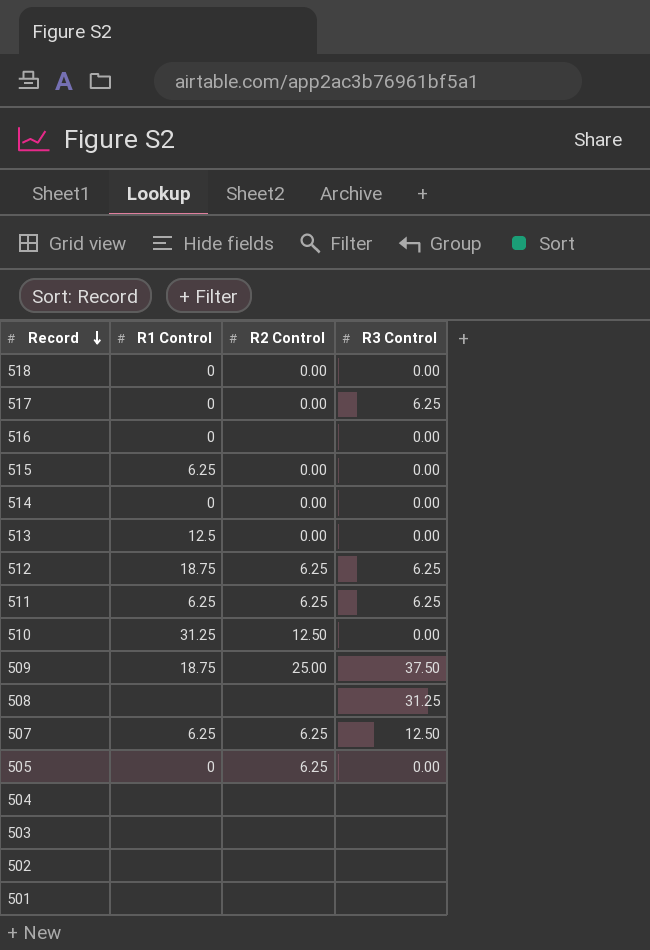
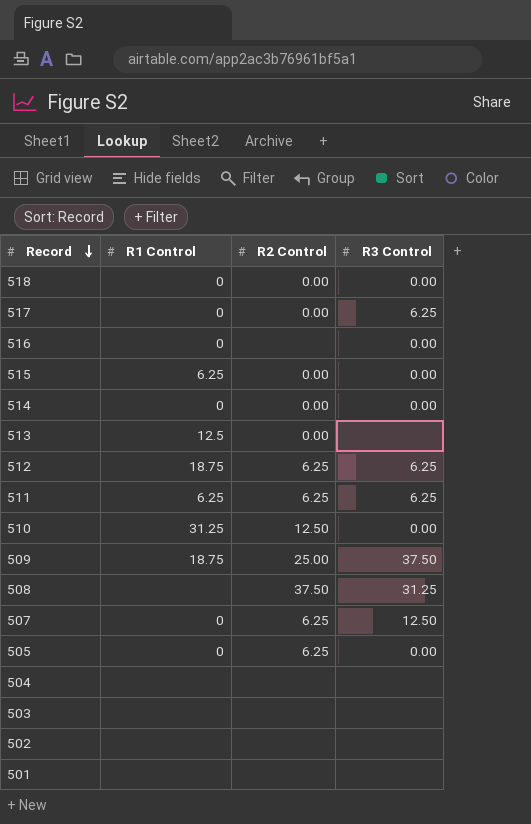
513 | R3 Control: 0.00 -> none
508 | R2 Control: none -> 37.50
507 | R1 Control: 6.25 -> 0

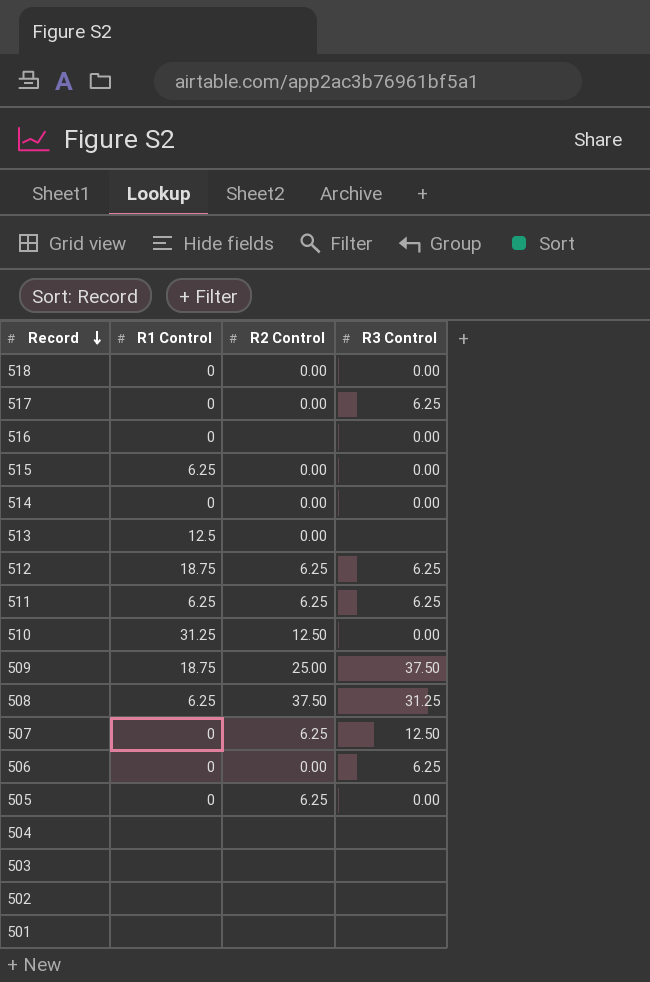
508 | R1 Control: none -> 6.25
row 506: none -> 0 | 0.00 | 6.25

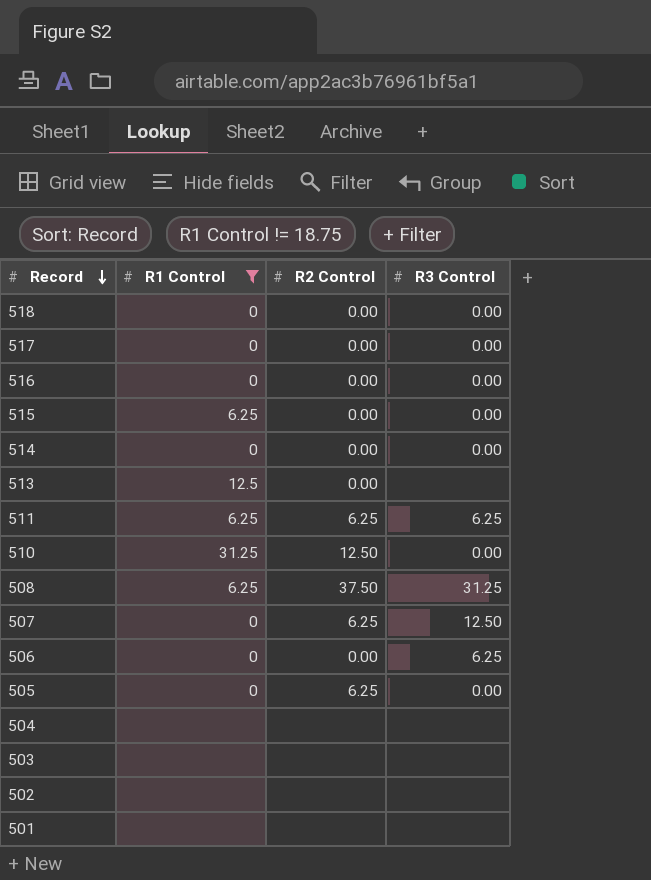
filter: none -> R1 Control != 18.75
517 | R3 Control: 6.25 -> 0.00
516 | R2 Control: none -> 0.00

